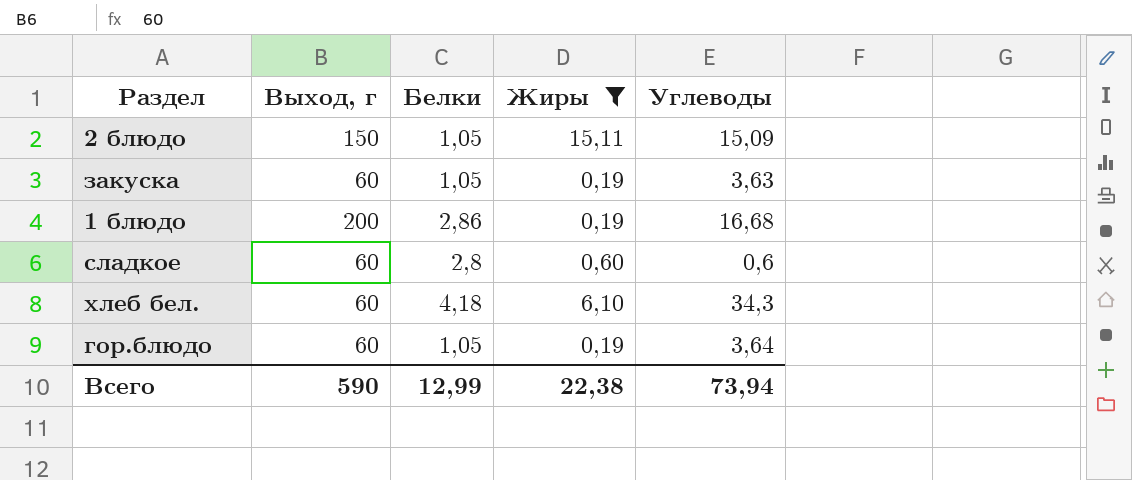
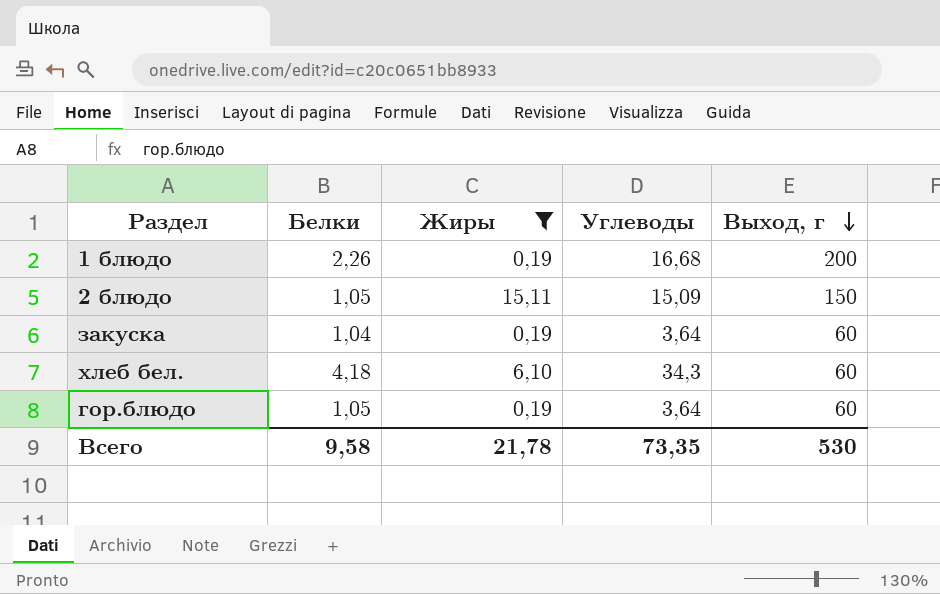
row order: none -> Выход, г descending
column Выход, г | position: 2 -> 5
row сладкое: 60 | 2,8 | 0,60 | 0,6 -> none
1 блюдо | Белки: 2,86 -> 2,26
закуска | Белки: 1,05 -> 1,04
закуска | Углеводы: 3,63 -> 3,64
Всего | Белки: 12,99 -> 9,58
Всего | Жиры: 22,38 -> 21,78
Всего | Углеводы: 73,94 -> 73,35
Всего | Выход, г: 590 -> 530

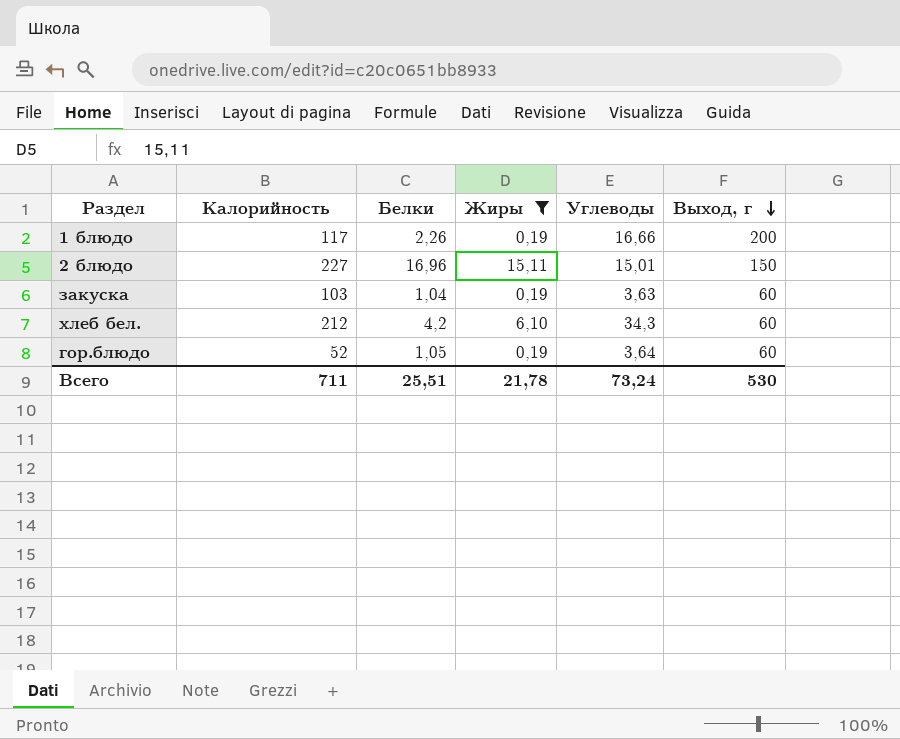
column Калорийность | position: none -> 2
1 блюдо | Углеводы: 16,68 -> 16,66
2 блюдо | Белки: 1,05 -> 16,96
2 блюдо | Углеводы: 15,09 -> 15,01
закуска | Углеводы: 3,64 -> 3,63
хлеб бел. | Белки: 4,18 -> 4,2
Всего | Белки: 9,58 -> 25,51
Всего | Углеводы: 73,35 -> 73,24

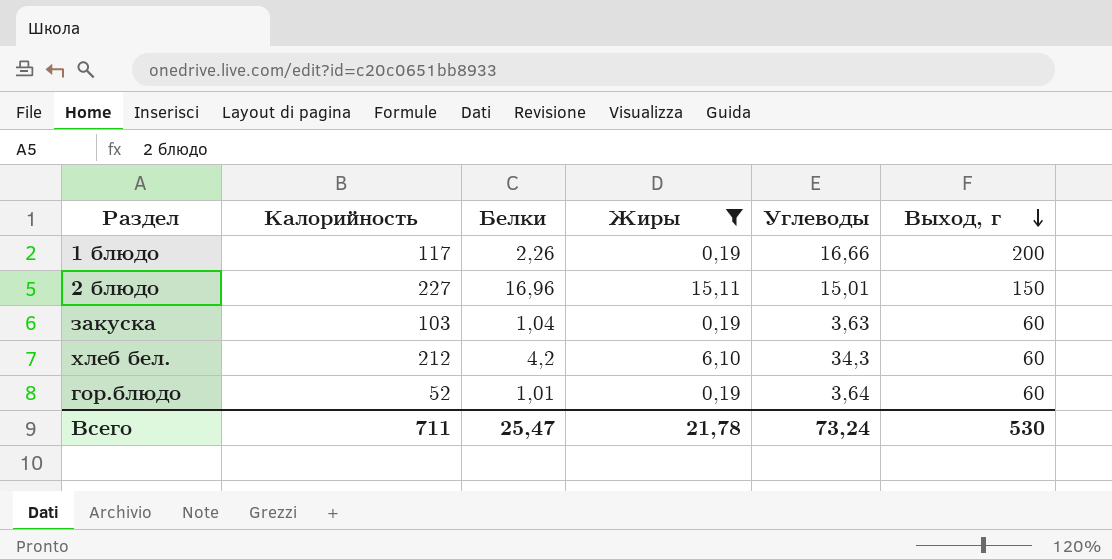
гор.блюдо | Белки: 1,05 -> 1,01
Всего | Белки: 25,51 -> 25,47

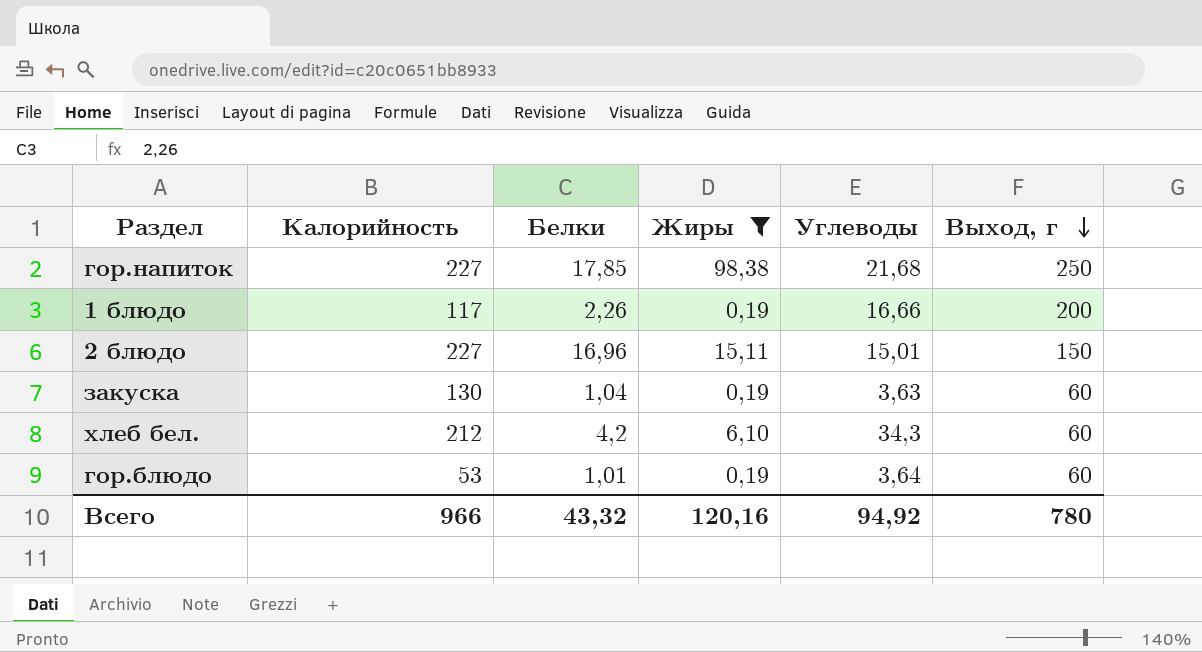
row гор.напиток: none -> 227 | 17,85 | 98,38 | 21,68 | 250
закуска | Калорийность: 103 -> 130
гор.блюдо | Калорийность: 52 -> 53
Всего | Калорийность: 711 -> 966
Всего | Белки: 25,47 -> 43,32
Всего | Жиры: 21,78 -> 120,16
Всего | Углеводы: 73,24 -> 94,92
Всего | Выход, г: 530 -> 780

